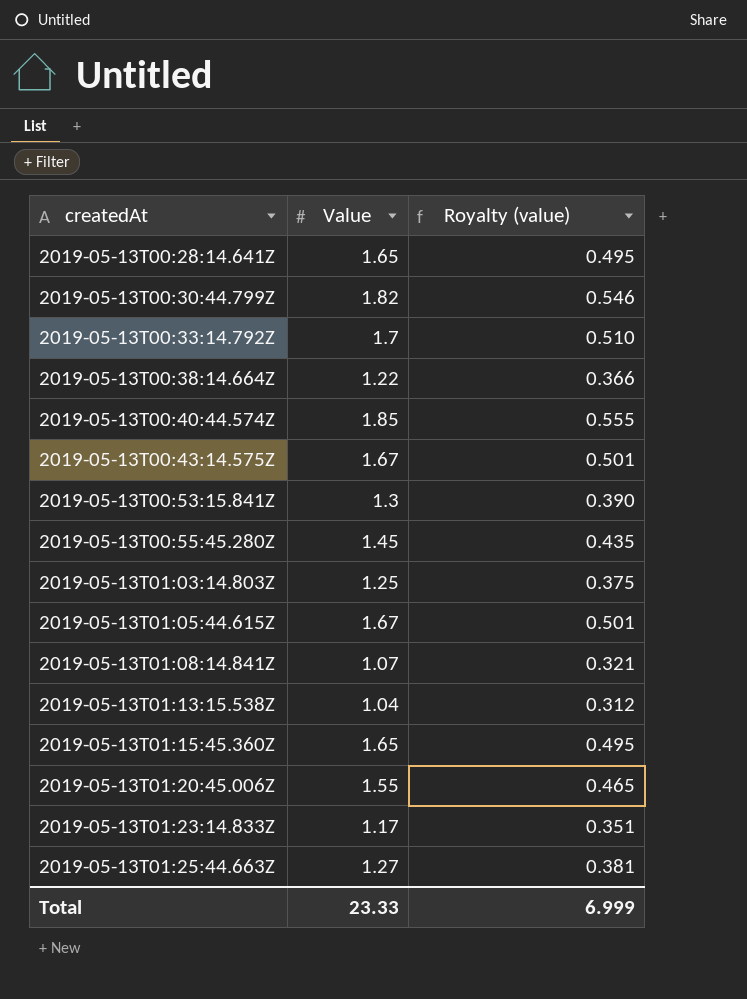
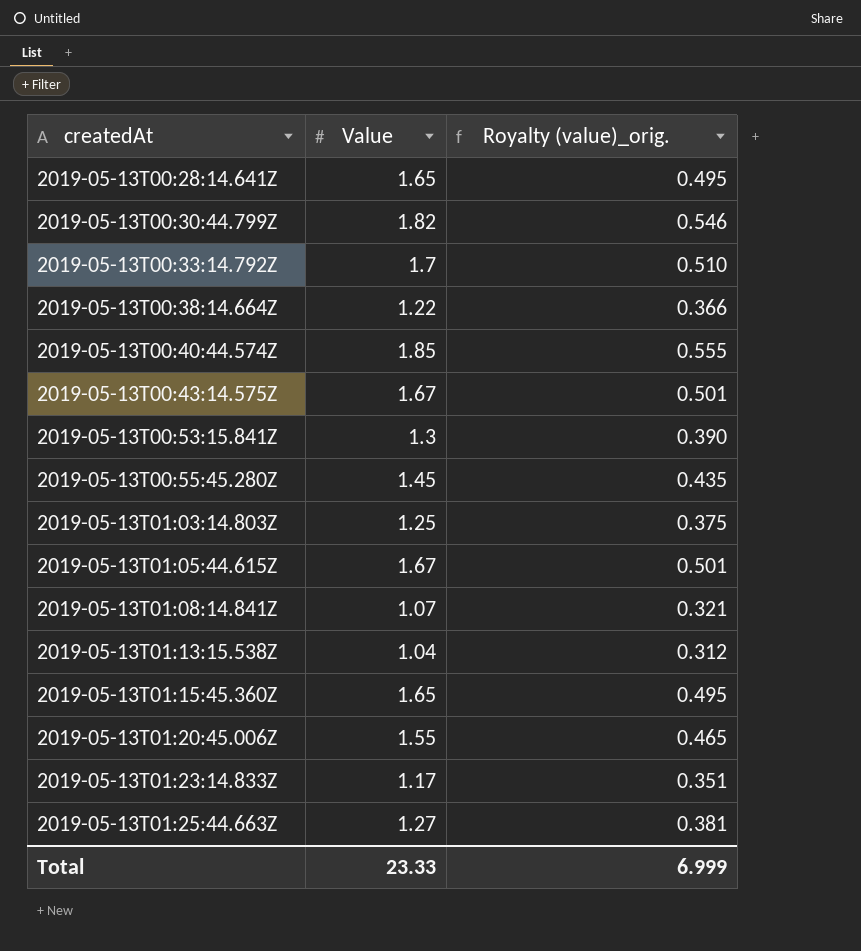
column name: Royalty (value) -> Royalty (value)_orig.

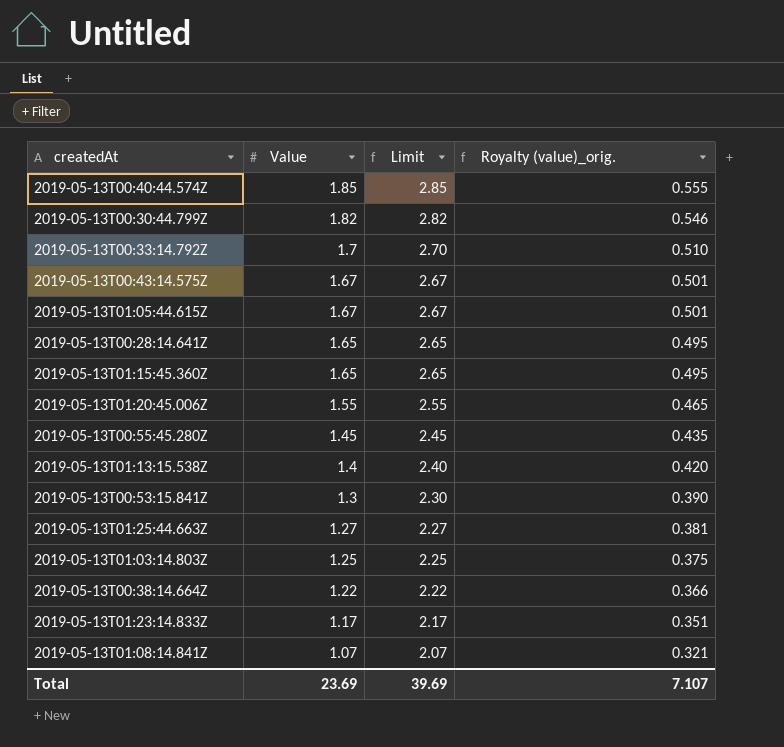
row order: createdAt ascending -> Value descending
column Limit | formula: none -> [Value] + 1
2019-05-13T01:13:15.538Z | Value: 1.04 -> 1.4
2019-05-13T01:13:15.538Z | Royalty (value)_orig.: 0.312 -> 0.420
Total | Value: 23.33 -> 23.69
Total | Royalty (value)_orig.: 6.999 -> 7.107

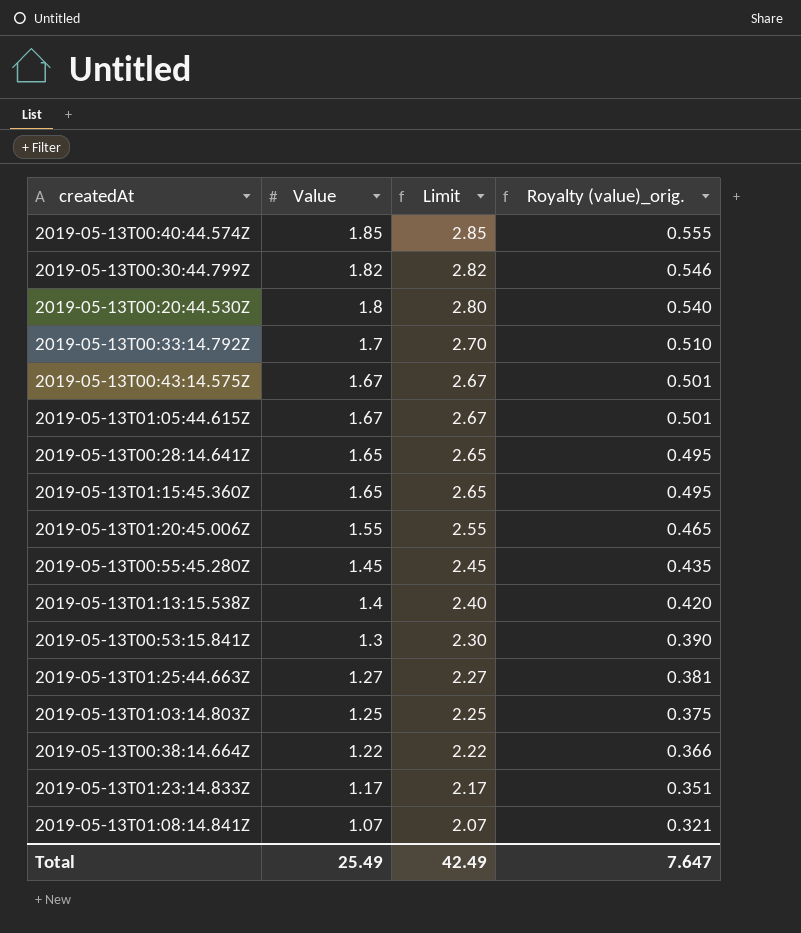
row 2019-05-13T00:20:44.530Z: none -> 1.8 | 2.80 | 0.540
Total | Value: 23.69 -> 25.49
Total | Limit: 39.69 -> 42.49
Total | Royalty (value)_orig.: 7.107 -> 7.647

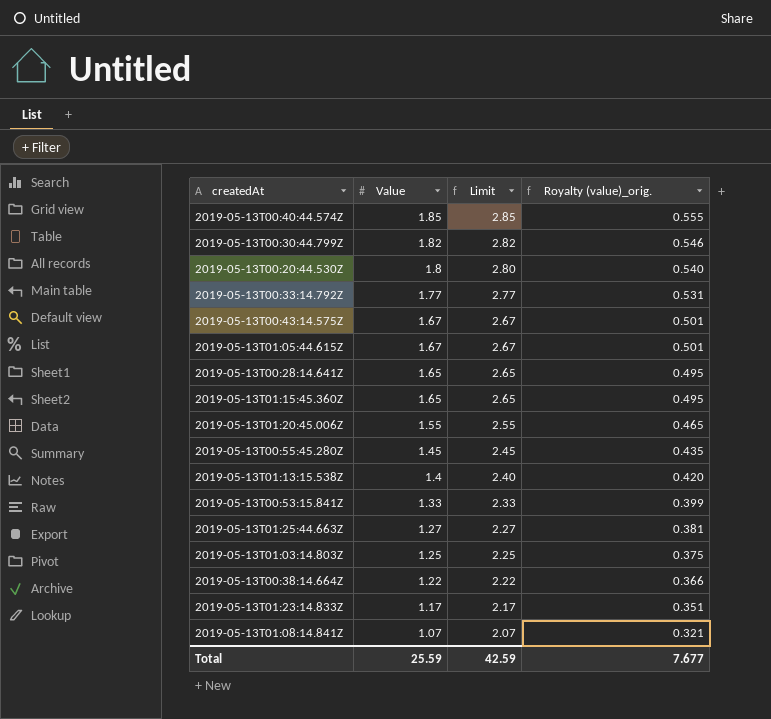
2019-05-13T00:33:14.792Z | Value: 1.7 -> 1.77
2019-05-13T00:33:14.792Z | Limit: 2.70 -> 2.77
2019-05-13T00:33:14.792Z | Royalty (value)_orig.: 0.510 -> 0.531
2019-05-13T00:53:15.841Z | Value: 1.3 -> 1.33
2019-05-13T00:53:15.841Z | Limit: 2.30 -> 2.33
2019-05-13T00:53:15.841Z | Royalty (value)_orig.: 0.390 -> 0.399
Total | Value: 25.49 -> 25.59
Total | Limit: 42.49 -> 42.59
Total | Royalty (value)_orig.: 7.647 -> 7.677

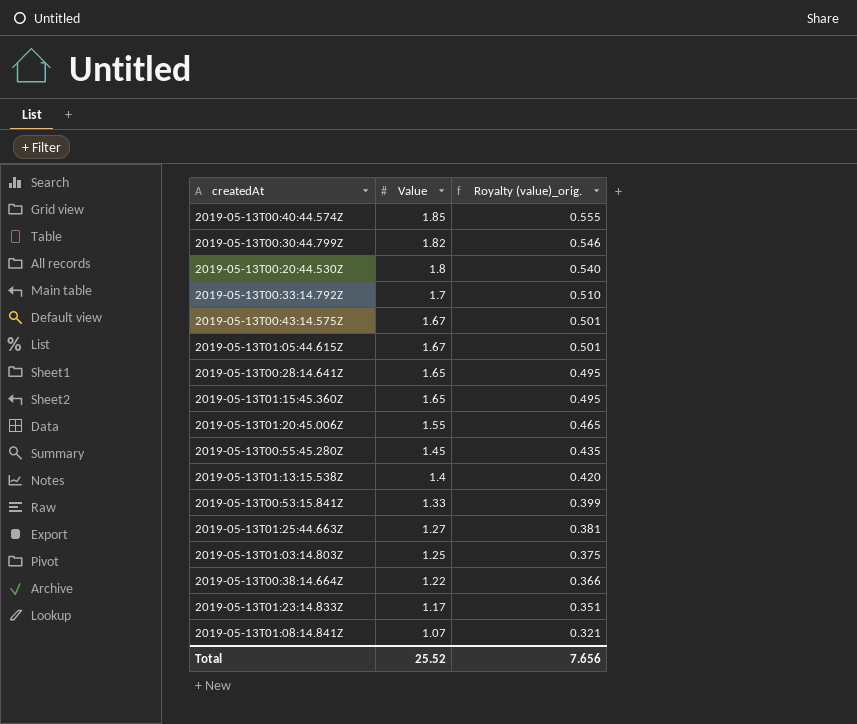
column Limit | formula: [Value] + 1 -> none
2019-05-13T00:33:14.792Z | Value: 1.77 -> 1.7
2019-05-13T00:33:14.792Z | Royalty (value)_orig.: 0.531 -> 0.510
Total | Value: 25.59 -> 25.52
Total | Royalty (value)_orig.: 7.677 -> 7.656

